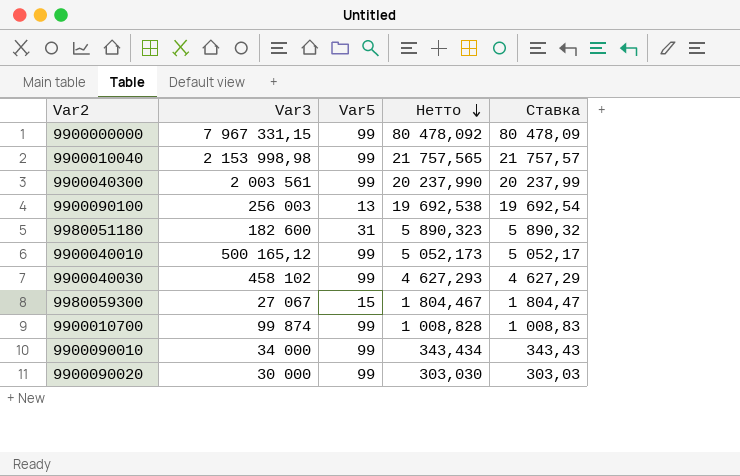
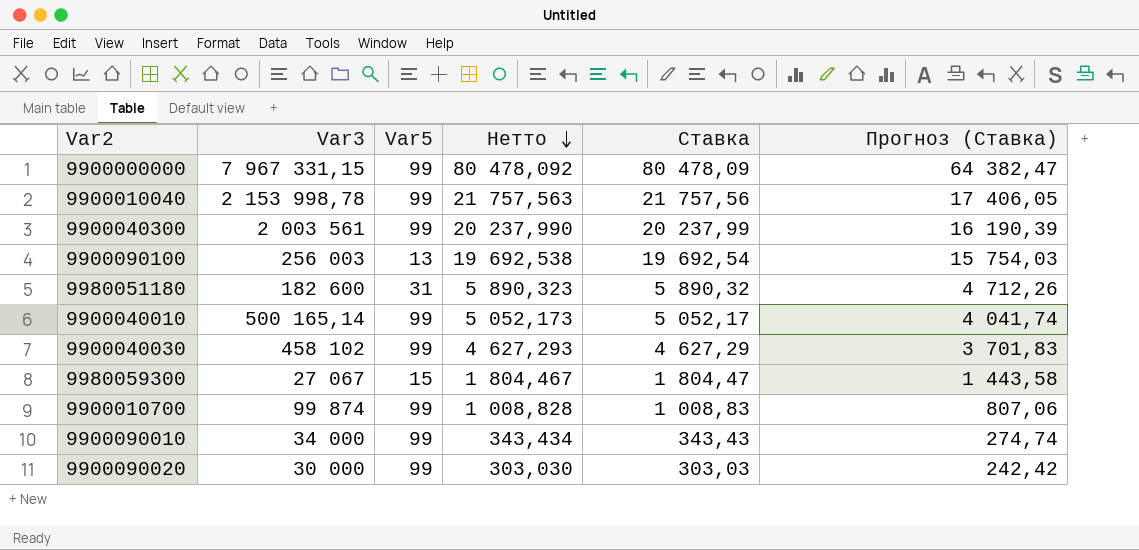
column Прогноз (Ставка) | formula: none -> [Ставка] * 0,8
9900010040 | Var3: 2 153 998,98 -> 2 153 998,78
9900010040 | Нетто: 21 757,565 -> 21 757,563
9900010040 | Ставка: 21 757,57 -> 21 757,56
9900040010 | Var3: 500 165,12 -> 500 165,14

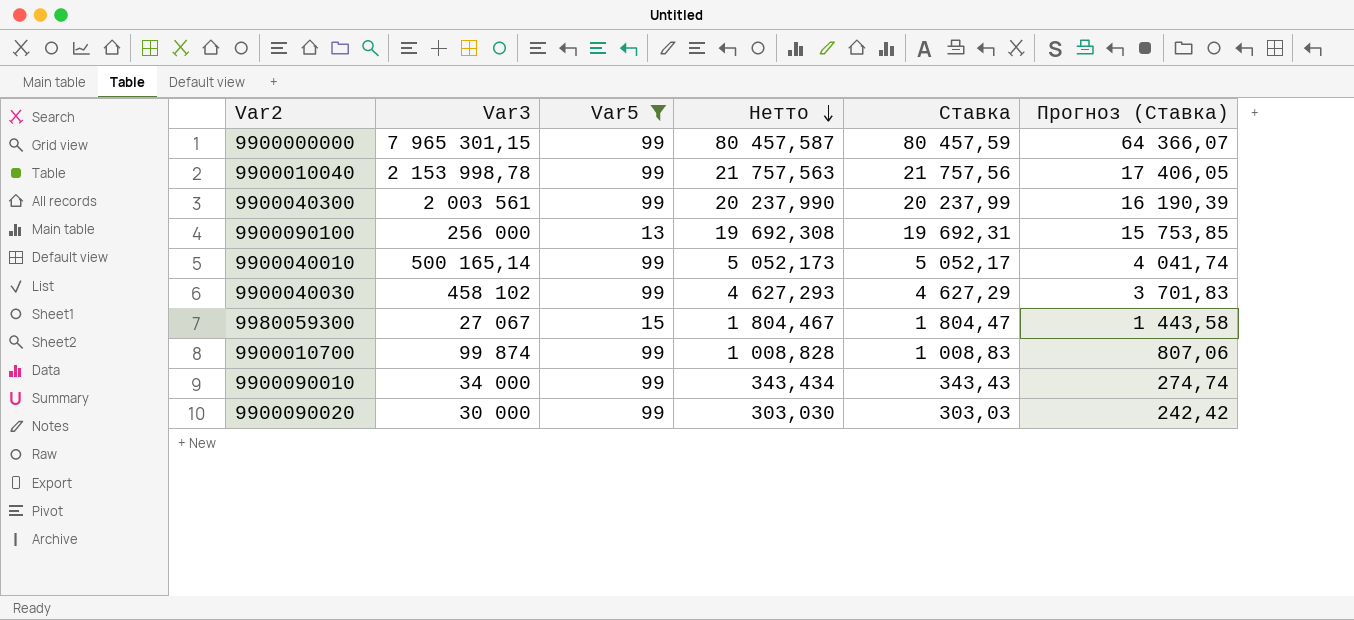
filter: none -> Var5 != 31
9900000000 | Var3: 7 967 331,15 -> 7 965 301,15
9900000000 | Нетто: 80 478,092 -> 80 457,587
9900000000 | Ставка: 80 478,09 -> 80 457,59
9900000000 | Прогноз (Ставка): 64 382,47 -> 64 366,07
9900090100 | Var3: 256 003 -> 256 000
9900090100 | Нетто: 19 692,538 -> 19 692,308
9900090100 | Ставка: 19 692,54 -> 19 692,31
9900090100 | Прогноз (Ставка): 15 754,03 -> 15 753,85

